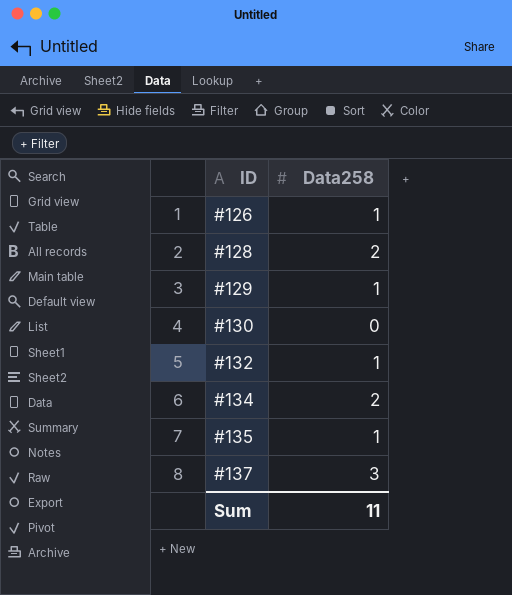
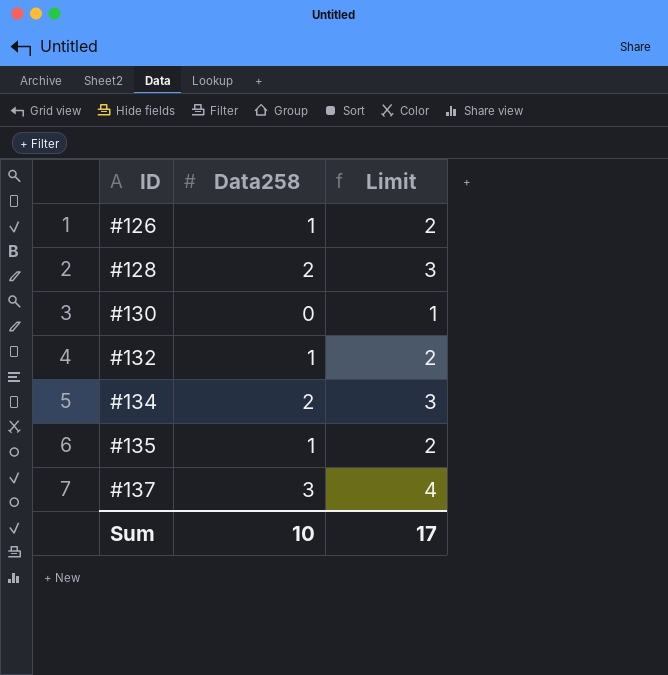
column Limit | formula: none -> [Data258] + 1
row #129: 1 -> none
Sum | Data258: 11 -> 10

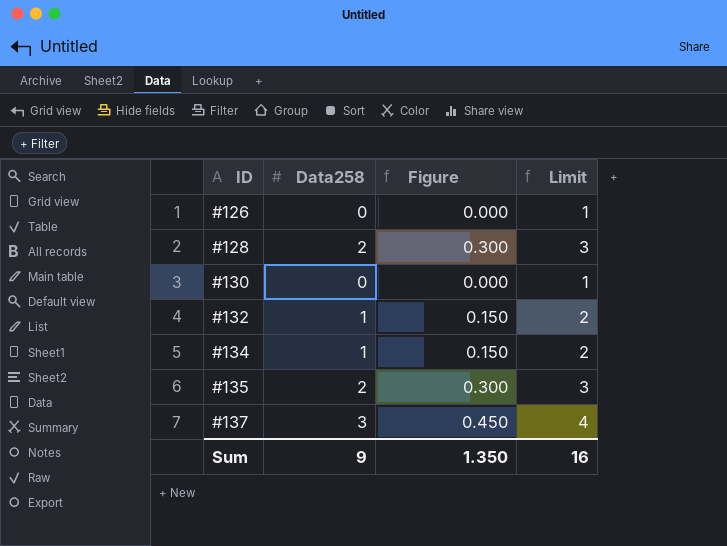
column Figure | formula: none -> [Data258] * 0.15
#126 | Data258: 1 -> 0
#126 | Limit: 2 -> 1
#134 | Data258: 2 -> 1
#134 | Limit: 3 -> 2
#135 | Data258: 1 -> 2
#135 | Limit: 2 -> 3
Sum | Data258: 10 -> 9
Sum | Limit: 17 -> 16

